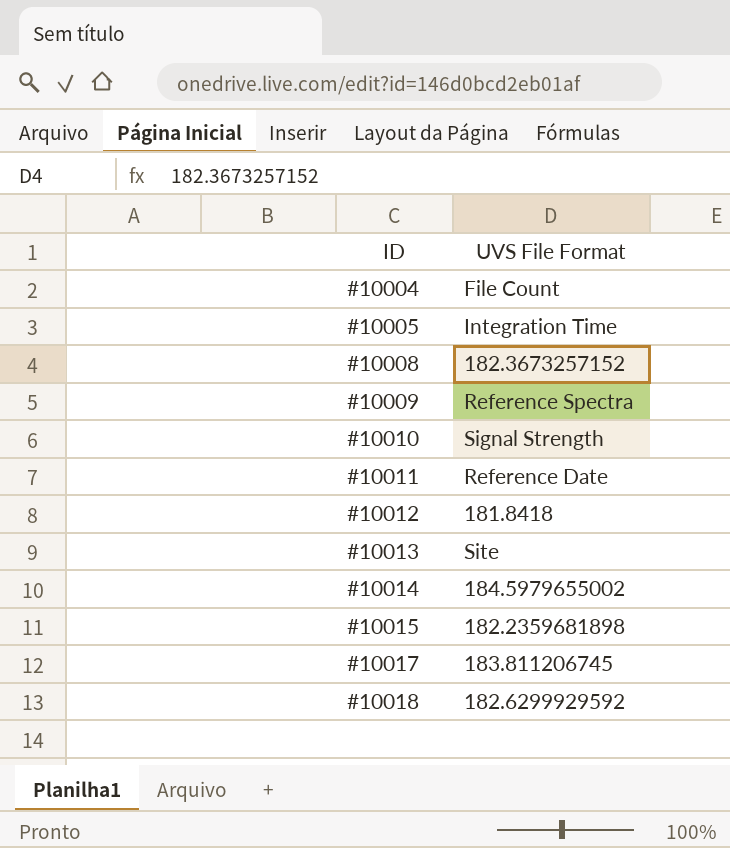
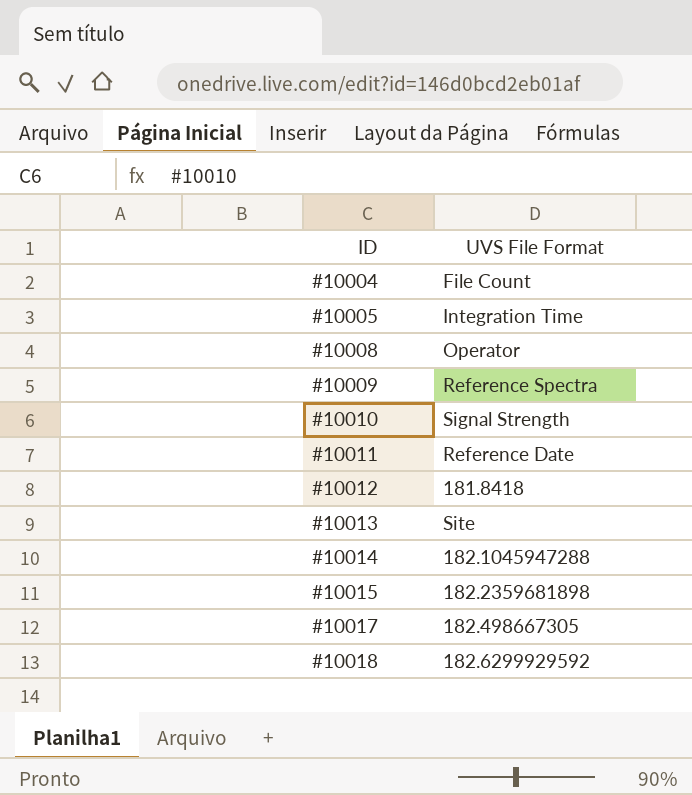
#10008 | UVS File Format: 182.3673257152 -> Operator
#10014 | UVS File Format: 184.5979655002 -> 182.1045947288
#10017 | UVS File Format: 183.811206745 -> 182.498667305

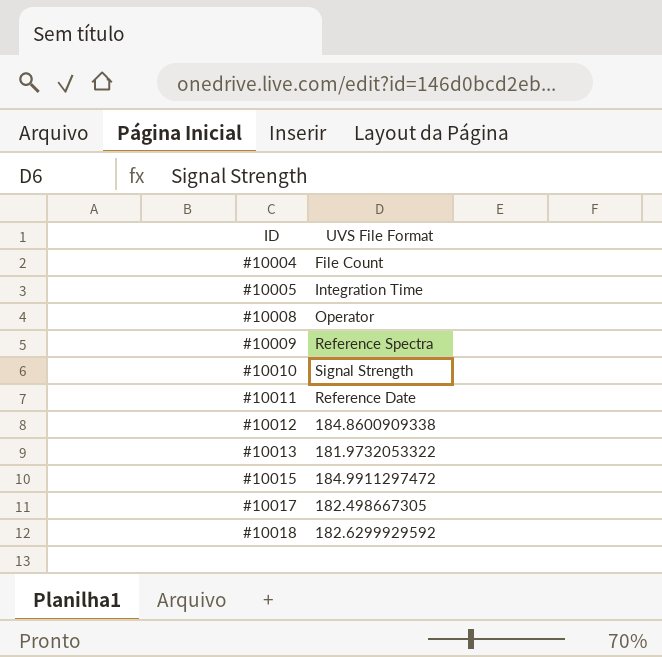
row #10014: 182.1045947288 -> none
#10012 | UVS File Format: 181.8418 -> 184.8600909338
#10013 | UVS File Format: Site -> 181.9732053322
#10015 | UVS File Format: 182.2359681898 -> 184.9911297472

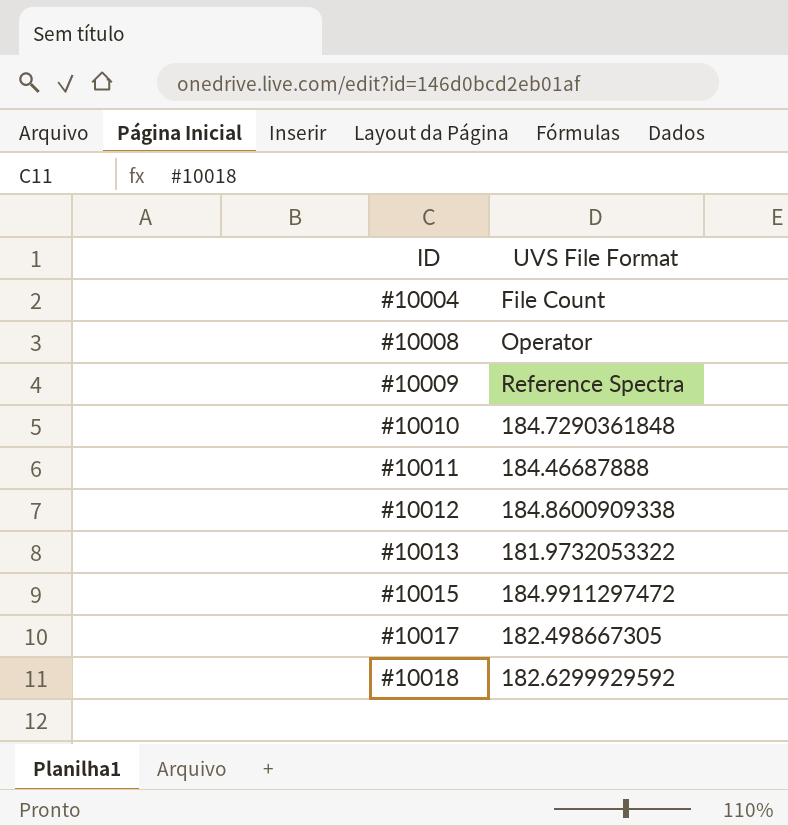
row #10005: Integration Time -> none
#10010 | UVS File Format: Signal Strength -> 184.7290361848
#10011 | UVS File Format: Reference Date -> 184.46687888

